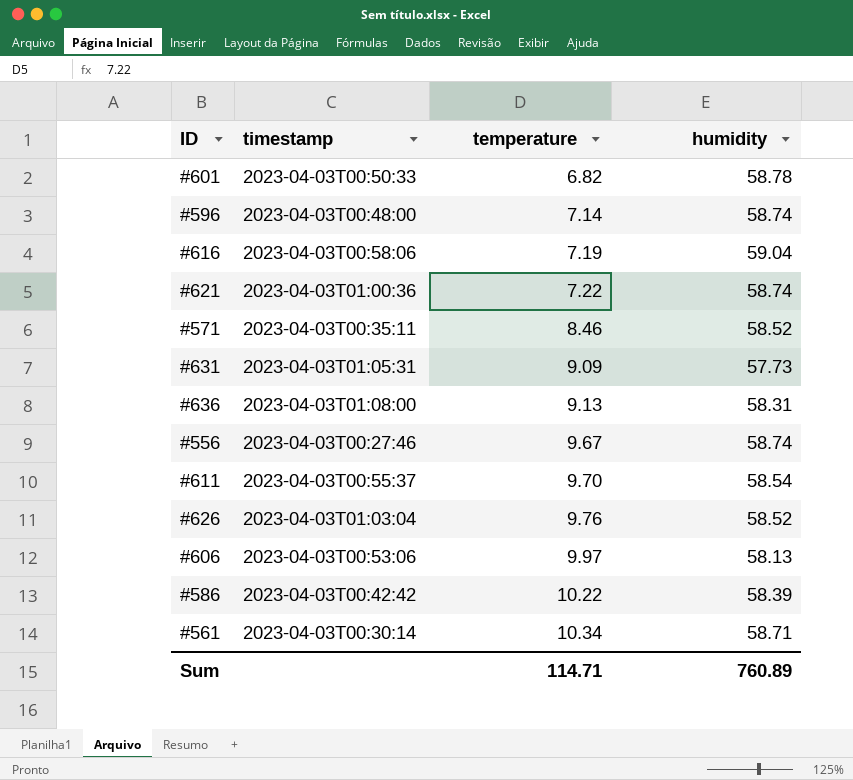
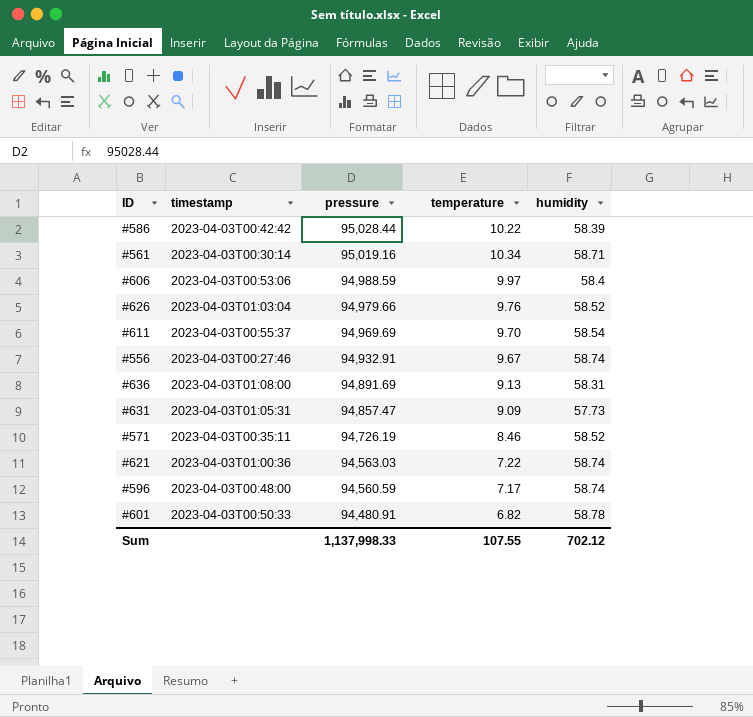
row order: temperature ascending -> pressure descending
column pressure | position: none -> 3
row #616: 2023-04-03T00:58:06 | 7.19 | 59.04 -> none
#606 | humidity: 58.13 -> 58.4
#596 | temperature: 7.14 -> 7.17
Sum | temperature: 114.71 -> 107.55
Sum | humidity: 760.89 -> 702.12

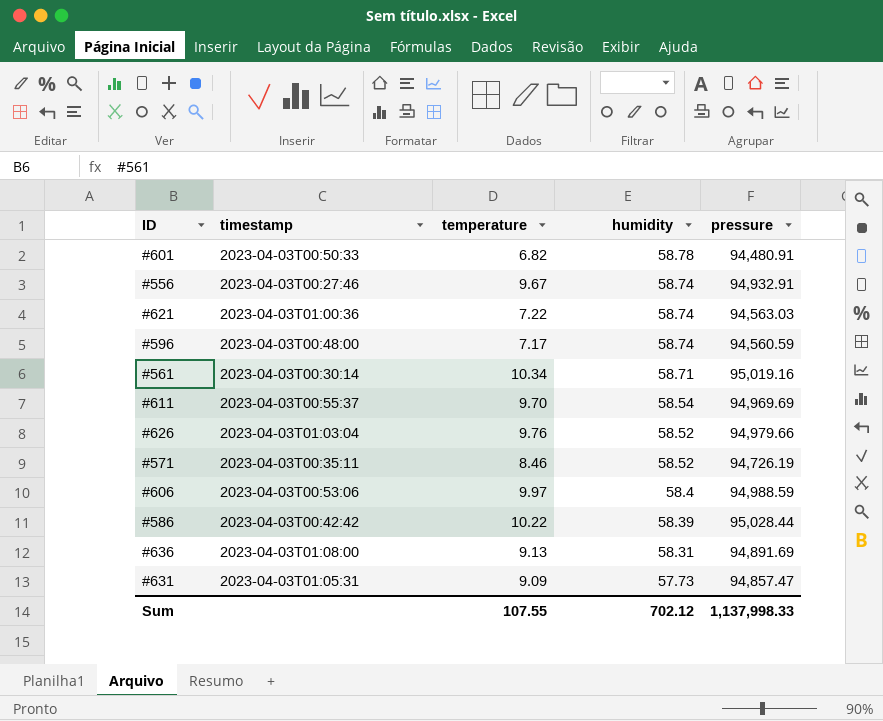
row order: pressure descending -> humidity descending
column pressure | position: 3 -> 5

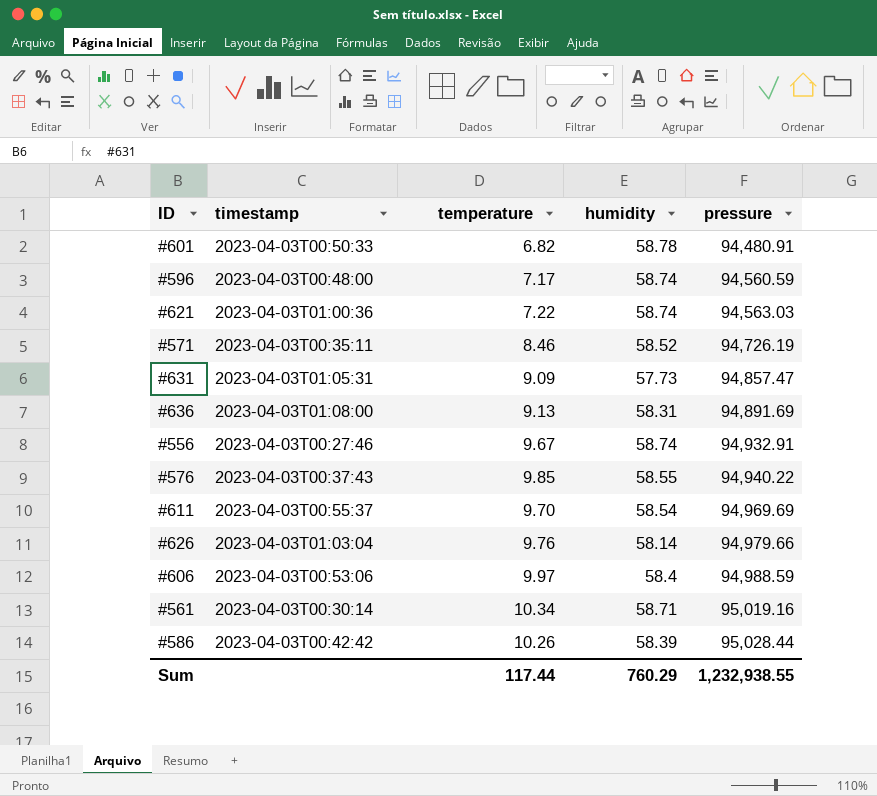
row order: humidity descending -> pressure ascending
row #576: none -> 2023-04-03T00:37:43 | 9.85 | 58.55 | 94,940.22
#626 | humidity: 58.52 -> 58.14
#586 | temperature: 10.22 -> 10.26
Sum | temperature: 107.55 -> 117.44
Sum | humidity: 702.12 -> 760.29
Sum | pressure: 1,137,998.33 -> 1,232,938.55

